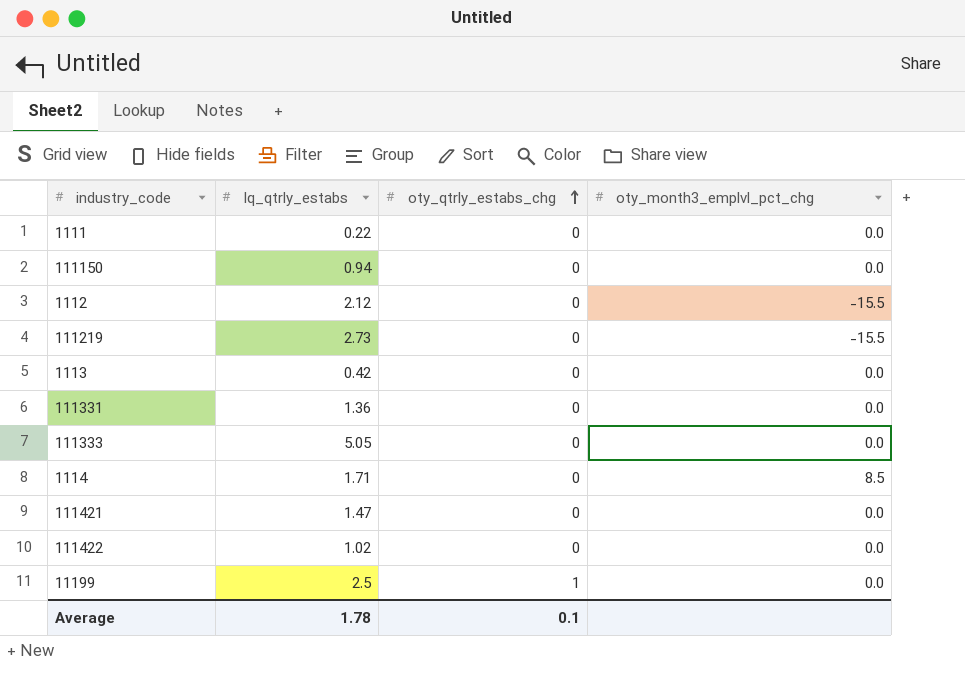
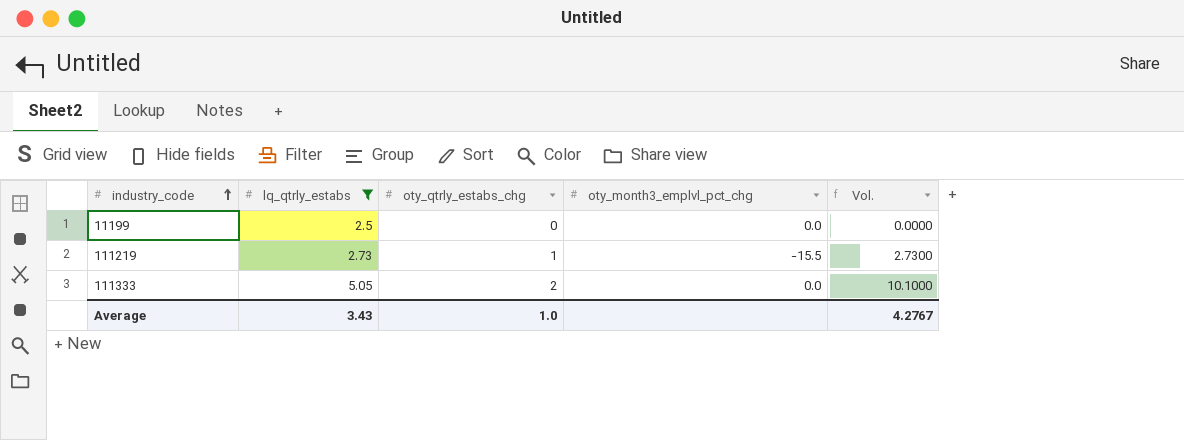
filter: none -> lq_qtrly_estabs >= 2.5
row order: oty_qtrly_estabs_chg ascending -> industry_code ascending
column Vol. | formula: none -> [lq_qtrly_estabs] * [oty_qtrly_estabs_chg]
11199 | oty_qtrly_estabs_chg: 1 -> 0
111219 | oty_qtrly_estabs_chg: 0 -> 1
111333 | oty_qtrly_estabs_chg: 0 -> 2
Average | lq_qtrly_estabs: 1.78 -> 3.43
Average | oty_qtrly_estabs_chg: 0.1 -> 1.0

